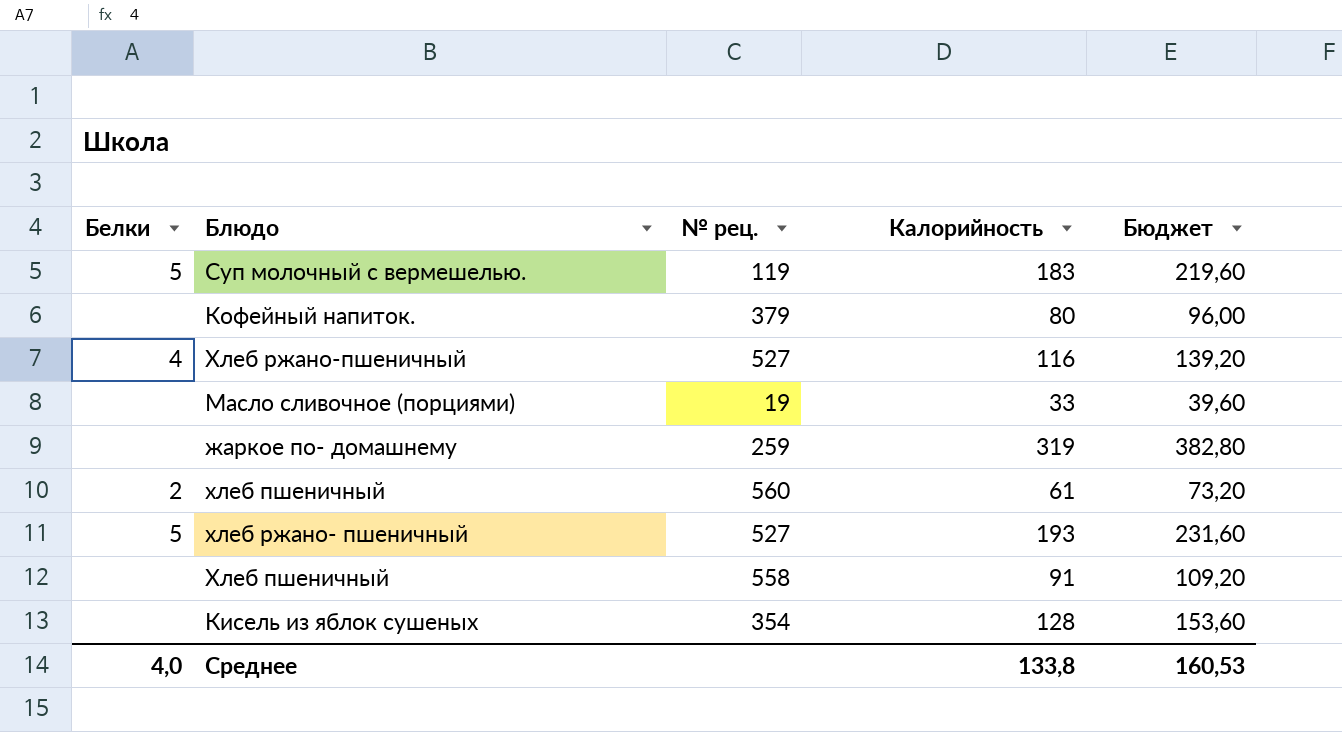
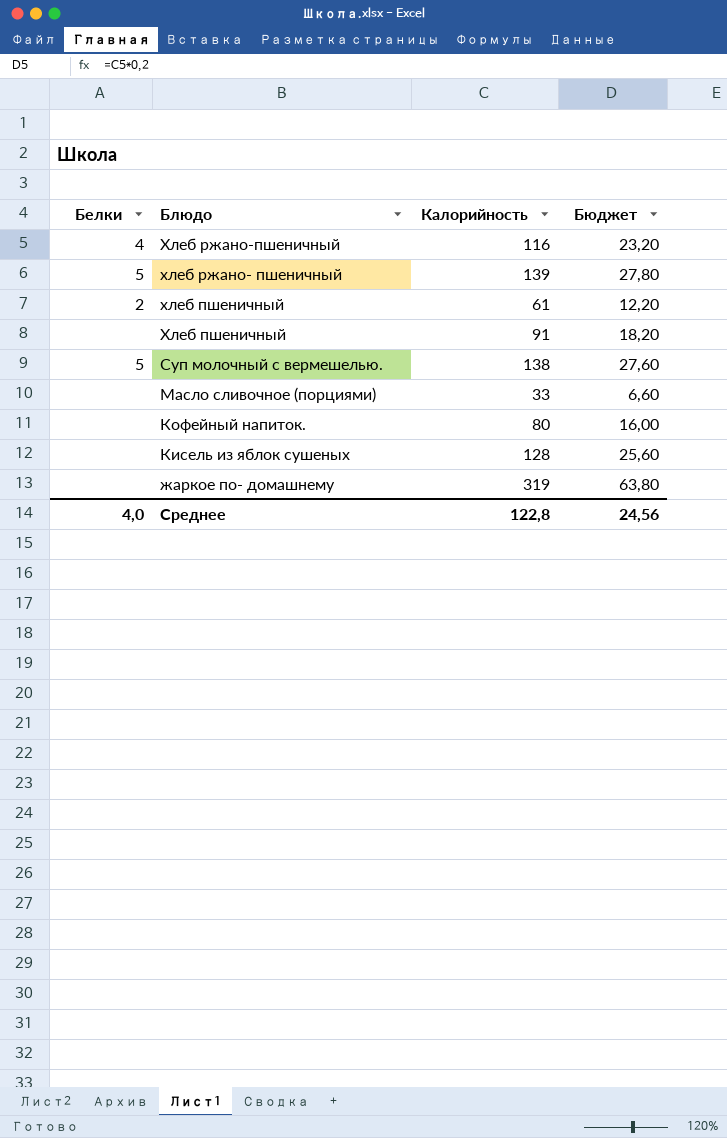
row order: none -> Блюдо descending
column № рец. | position: 3 -> none
column Бюджет | formula: [Калорийность] * 1,2 -> [Калорийность] * 0,2
хлеб ржано- пшеничный | Калорийность: 193 -> 139
Суп молочный с вермешелью. | Калорийность: 183 -> 138
Среднее | Калорийность: 133,8 -> 122,8
Среднее | Бюджет: 160,53 -> 24,56

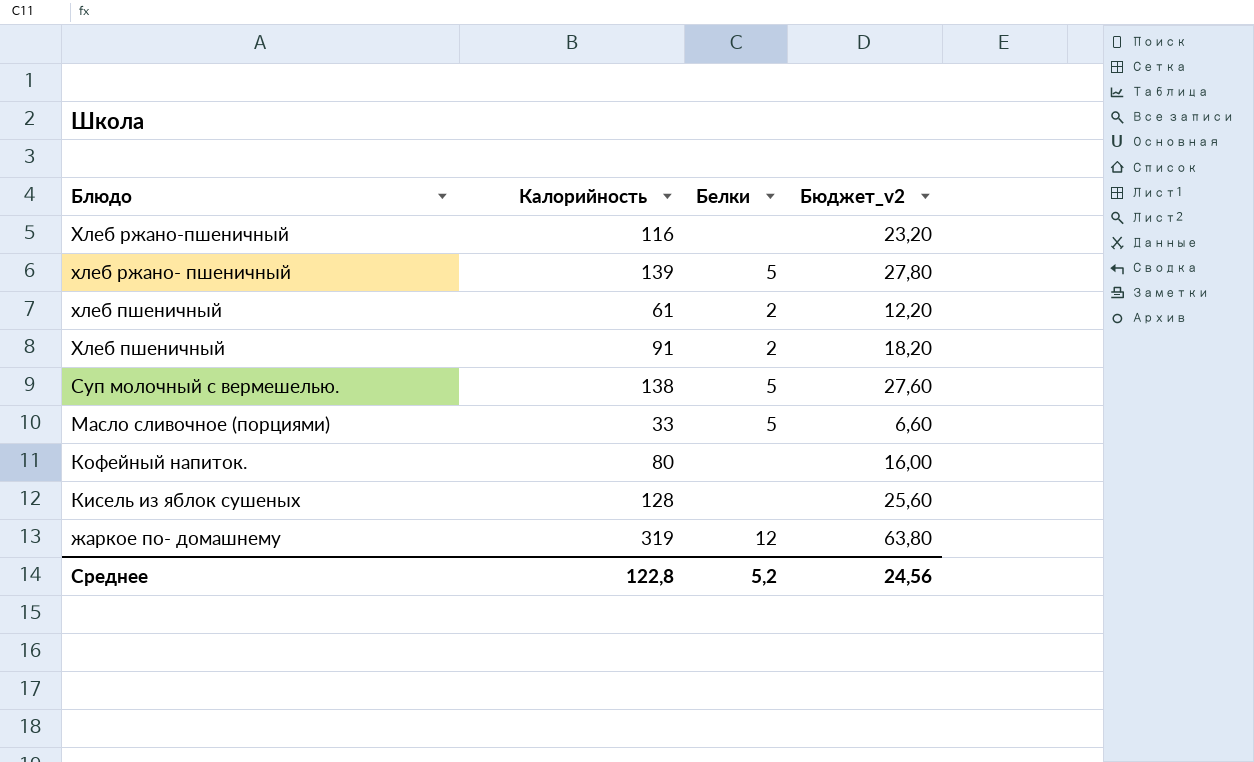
column Белки | position: 1 -> 3
column name: Бюджет -> Бюджет_v2
Хлеб ржано-пшеничный | Белки: 4 -> none
Хлеб пшеничный | Белки: none -> 2
Масло сливочное (порциями) | Белки: none -> 5
жаркое по- домашнему | Белки: none -> 12
Среднее | Белки: 4,0 -> 5,2

